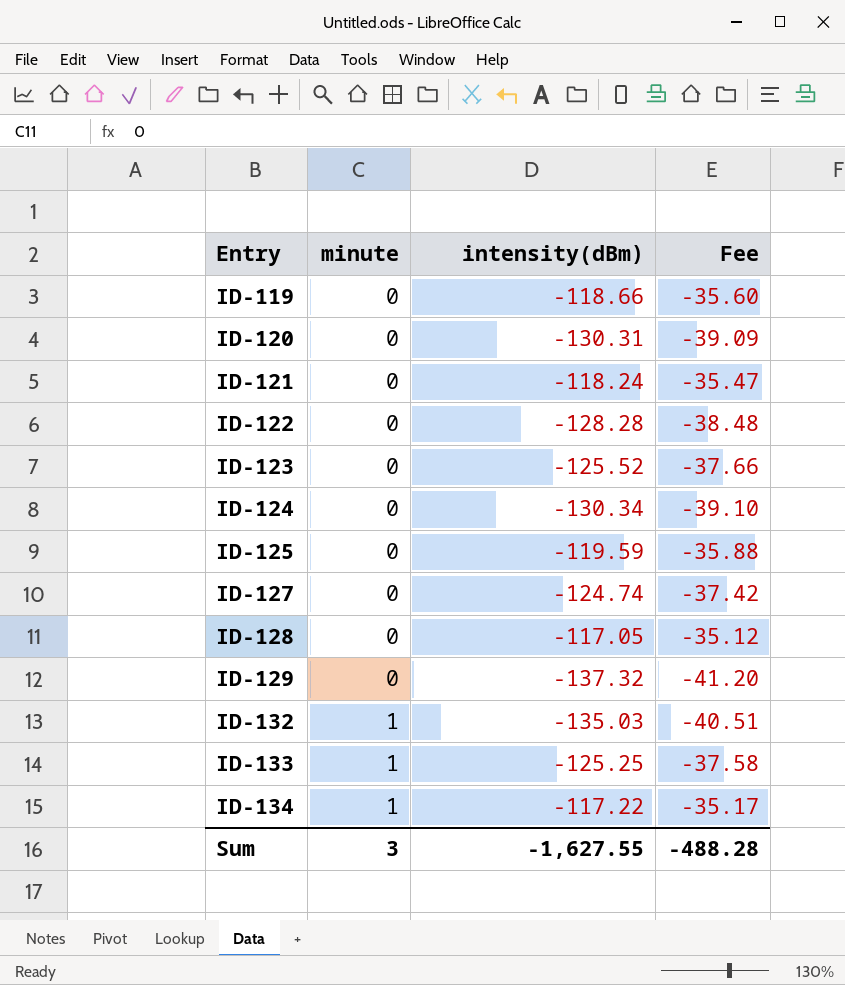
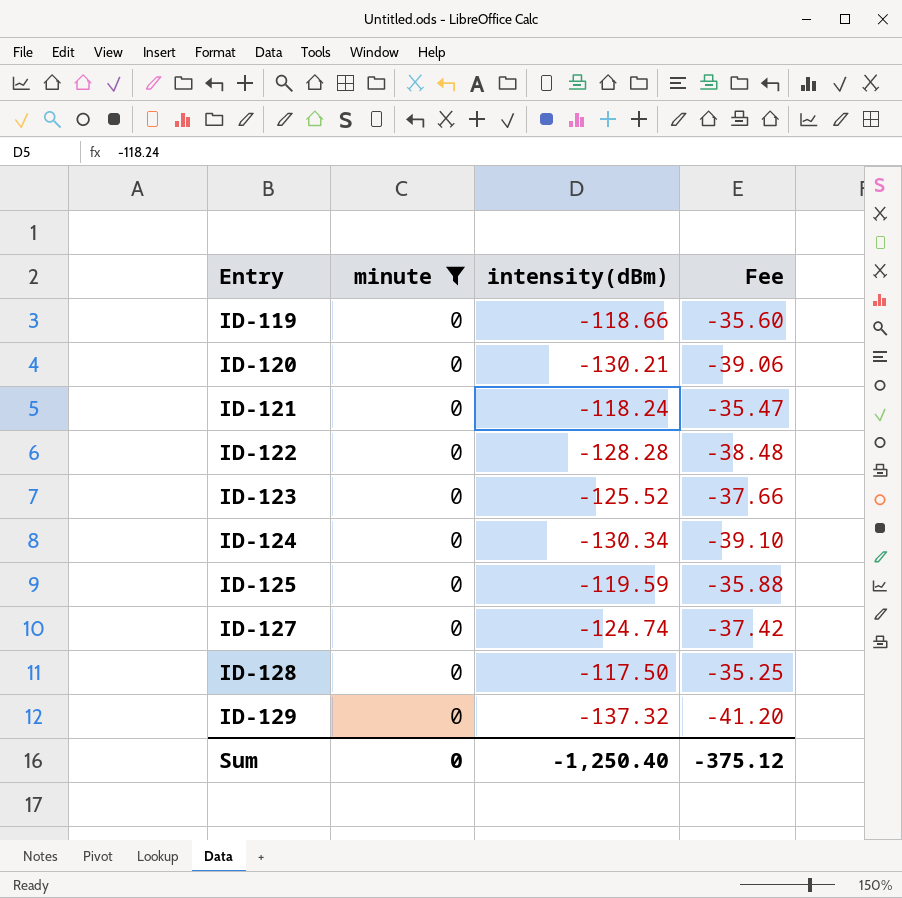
filter: none -> minute = 0
ID-120 | intensity(dBm): -130.31 -> -130.21
ID-120 | Fee: -39.09 -> -39.06
ID-128 | intensity(dBm): -117.05 -> -117.50
ID-128 | Fee: -35.12 -> -35.25
Sum | minute: 3 -> 0
Sum | intensity(dBm): -1,627.55 -> -1,250.40
Sum | Fee: -488.28 -> -375.12

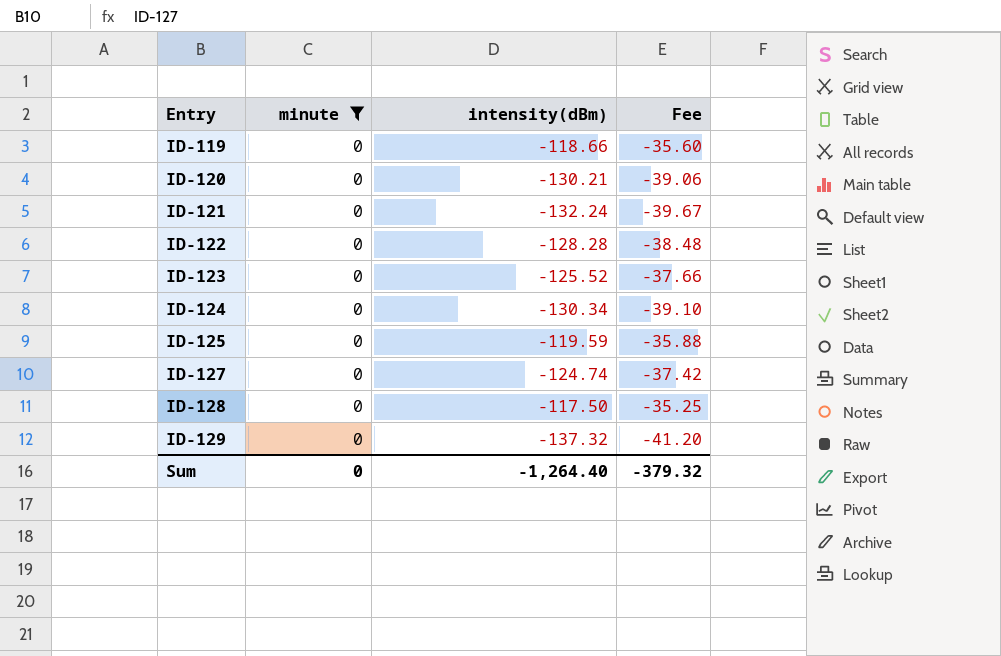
ID-121 | intensity(dBm): -118.24 -> -132.24
ID-121 | Fee: -35.47 -> -39.67
Sum | intensity(dBm): -1,250.40 -> -1,264.40
Sum | Fee: -375.12 -> -379.32

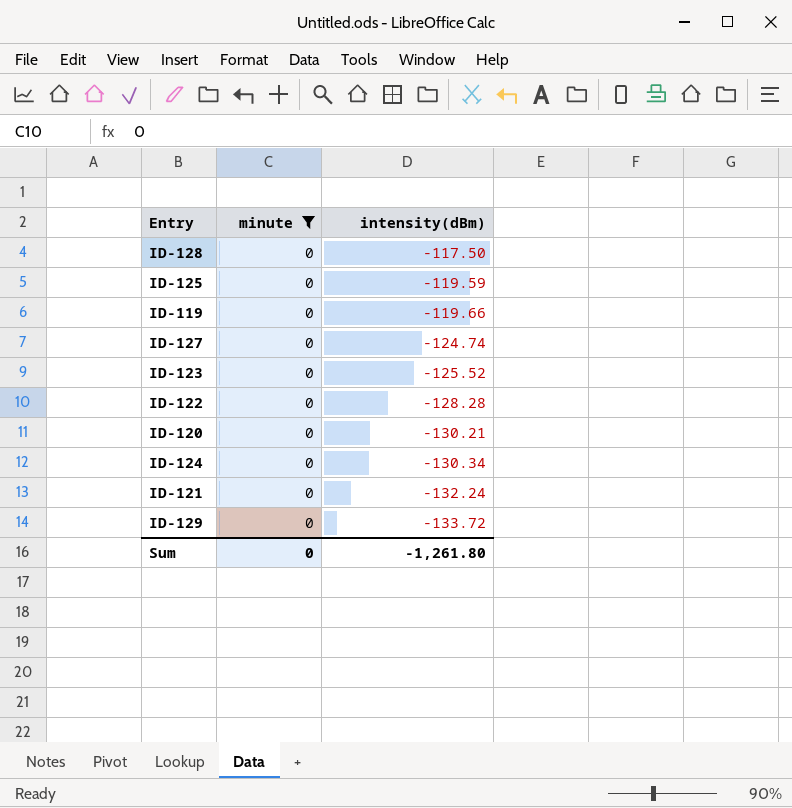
row order: Entry ascending -> intensity(dBm) descending
column Fee | formula: [intensity(dBm)] * 0.3 -> none
ID-119 | intensity(dBm): -118.66 -> -119.66
ID-129 | intensity(dBm): -137.32 -> -133.72
Sum | intensity(dBm): -1,264.40 -> -1,261.80

